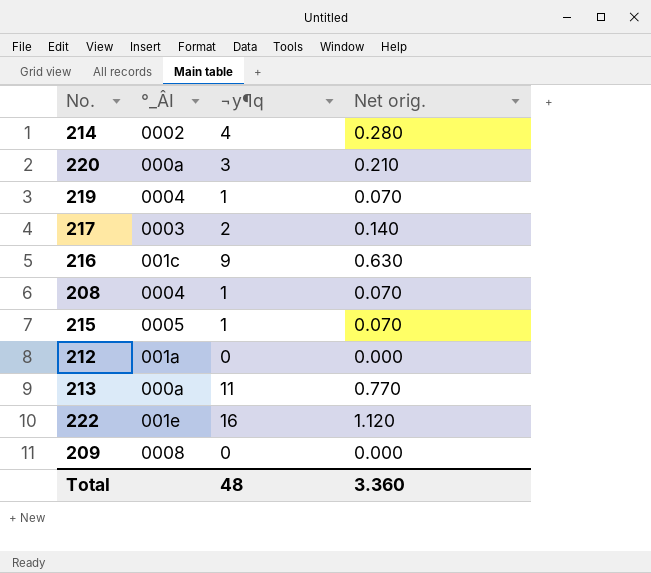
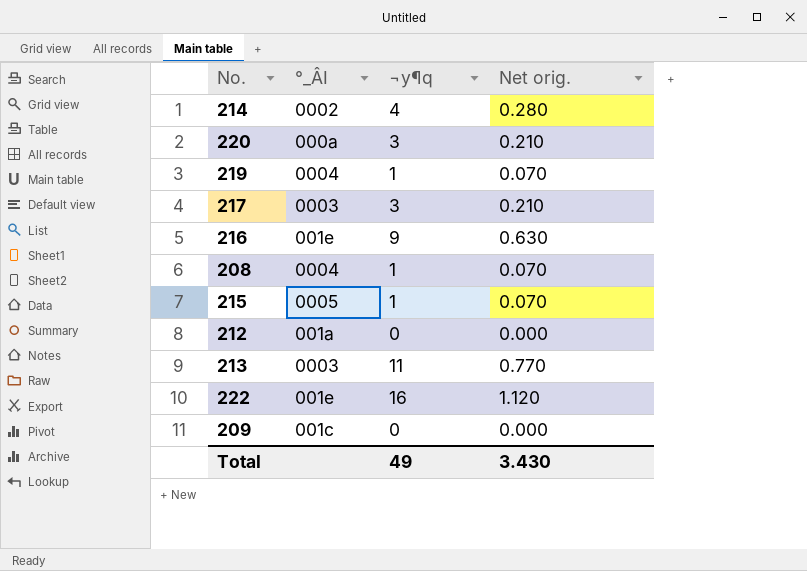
217 | ¬y¶q: 2 -> 3
217 | Net orig.: 0.140 -> 0.210
216 | °_ÂI: 001c -> 001e
213 | °_ÂI: 000a -> 0003
209 | °_ÂI: 0008 -> 001c
Total | ¬y¶q: 48 -> 49
Total | Net orig.: 3.360 -> 3.430

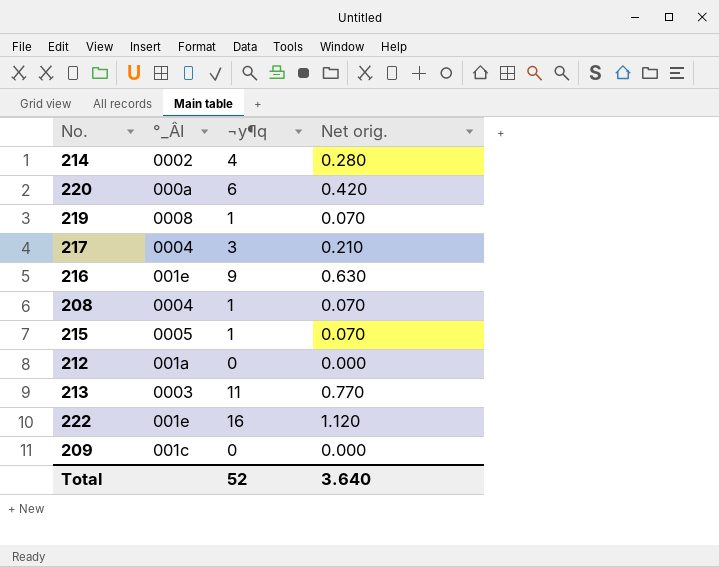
220 | ¬y¶q: 3 -> 6
220 | Net orig.: 0.210 -> 0.420
219 | °_ÂI: 0004 -> 0008
217 | °_ÂI: 0003 -> 0004
Total | ¬y¶q: 49 -> 52
Total | Net orig.: 3.430 -> 3.640

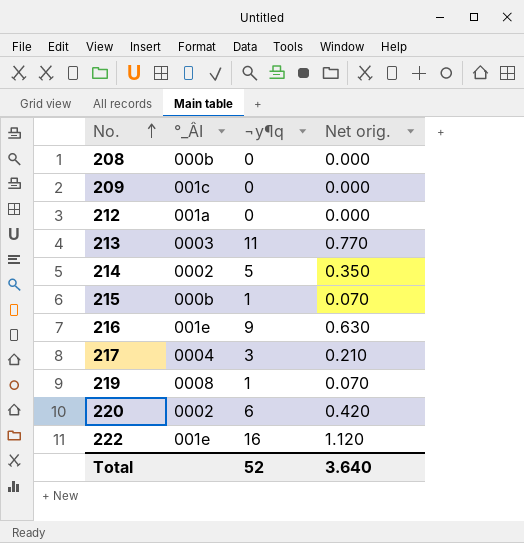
row order: none -> No. ascending
208 | °_ÂI: 0004 -> 000b
208 | ¬y¶q: 1 -> 0
208 | Net orig.: 0.070 -> 0.000
214 | ¬y¶q: 4 -> 5
214 | Net orig.: 0.280 -> 0.350
215 | °_ÂI: 0005 -> 000b
220 | °_ÂI: 000a -> 0002

